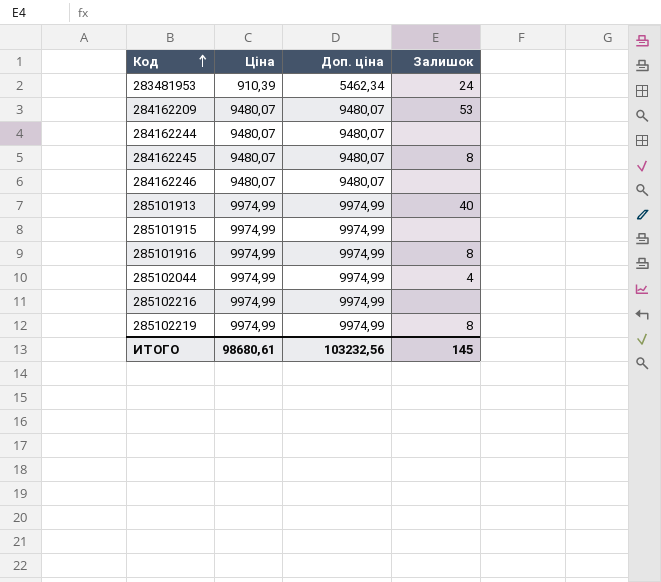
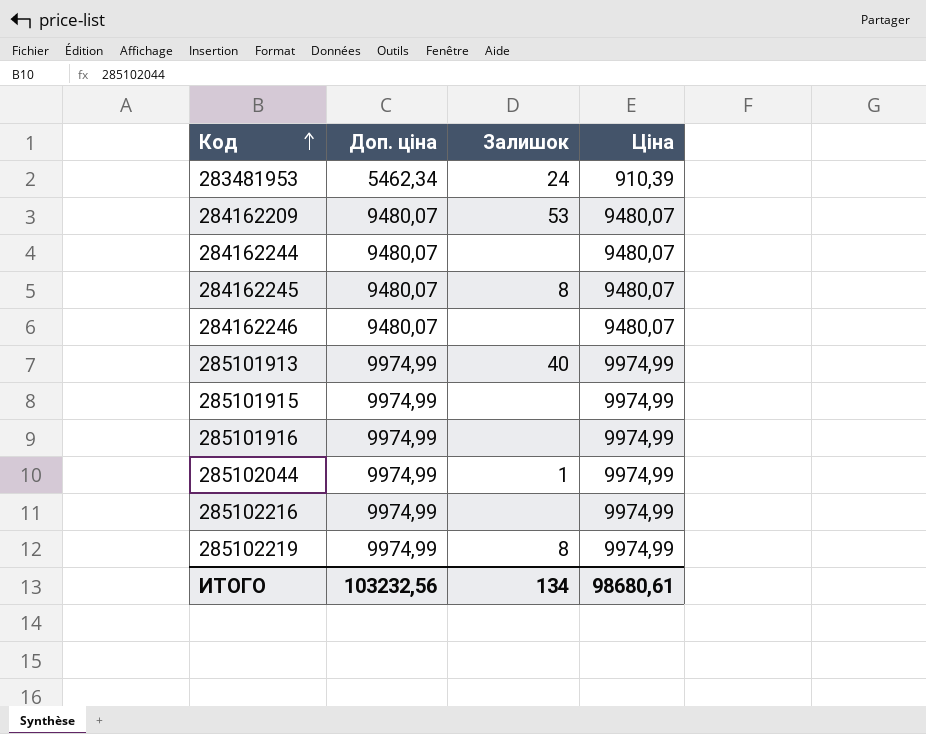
column Ціна | position: 2 -> 4
285101916 | Залишок: 8 -> none
285102044 | Залишок: 4 -> 1
ИТОГО | Залишок: 145 -> 134

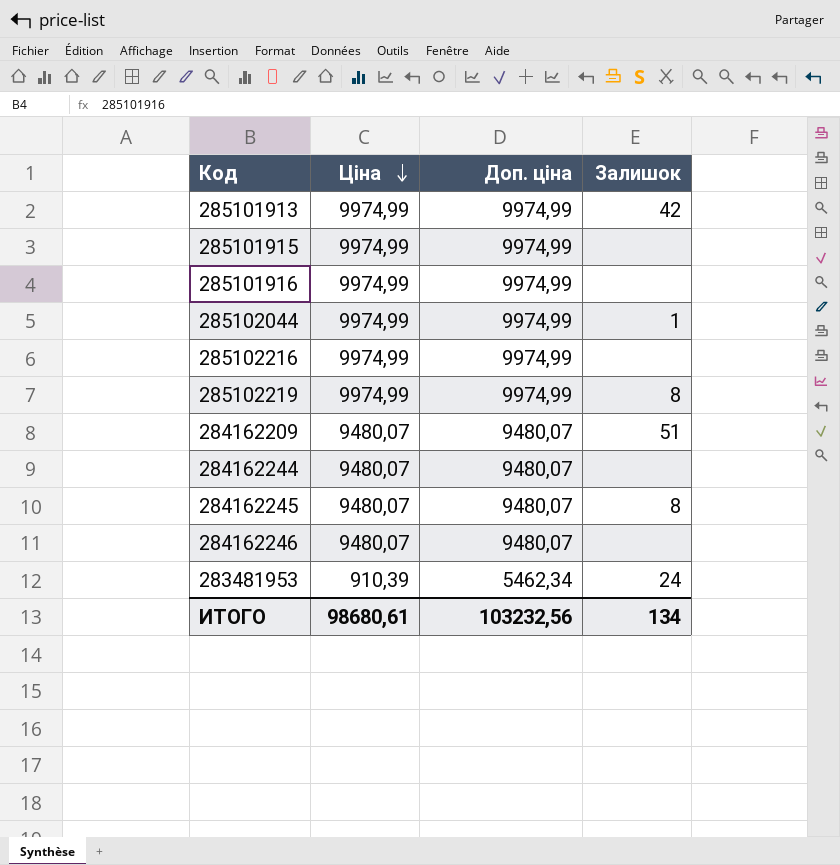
row order: Код ascending -> Ціна descending
column Ціна | position: 4 -> 2
285101913 | Залишок: 40 -> 42
284162209 | Залишок: 53 -> 51

